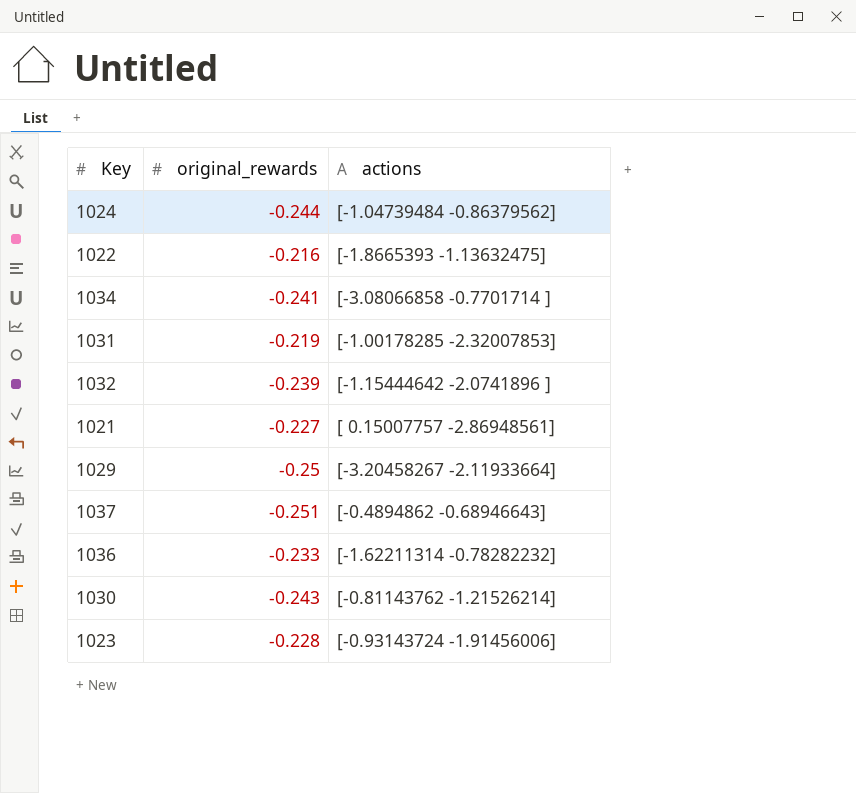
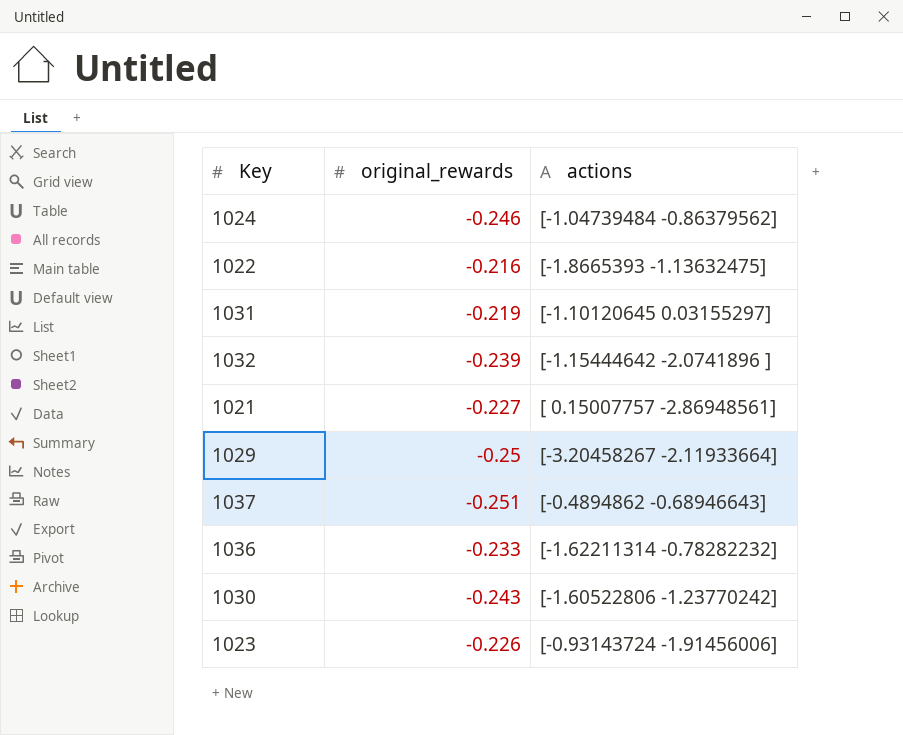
row 1034: -0.241 | [-3.08066858 -0.7701714 ] -> none
1024 | original_rewards: -0.244 -> -0.246
1031 | actions: [-1.00178285 -2.32007853] -> [-1.10120645 0.03155297]
1030 | actions: [-0.81143762 -1.21526214] -> [-1.60522806 -1.23770242]
1023 | original_rewards: -0.228 -> -0.226

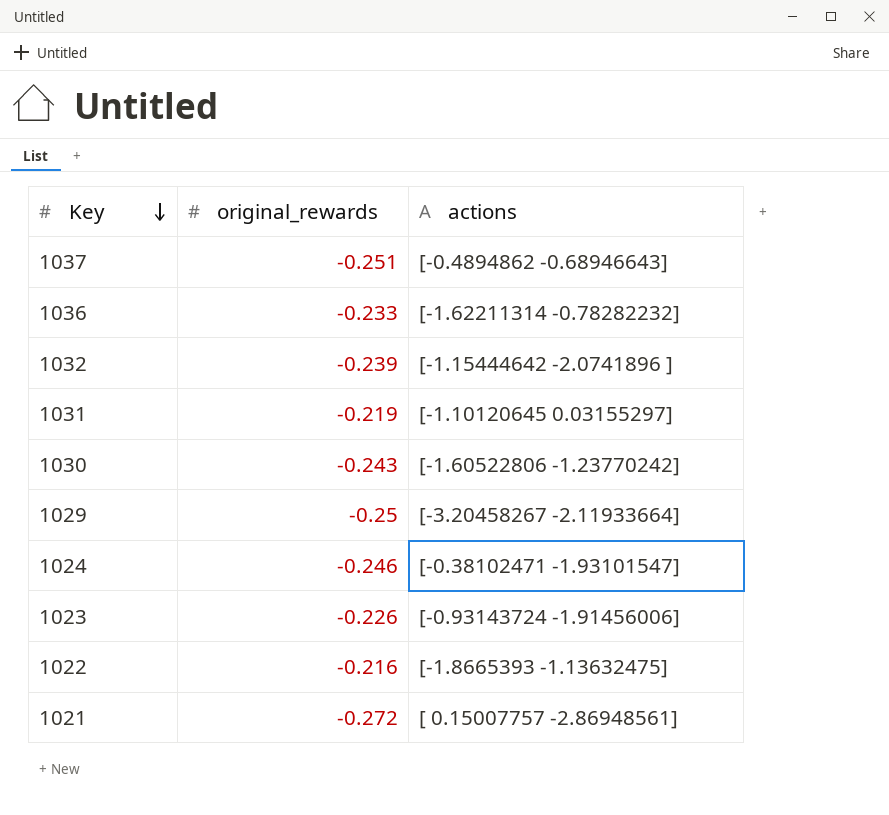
row order: none -> Key descending
1024 | actions: [-1.04739484 -0.86379562] -> [-0.38102471 -1.93101547]
1021 | original_rewards: -0.227 -> -0.272

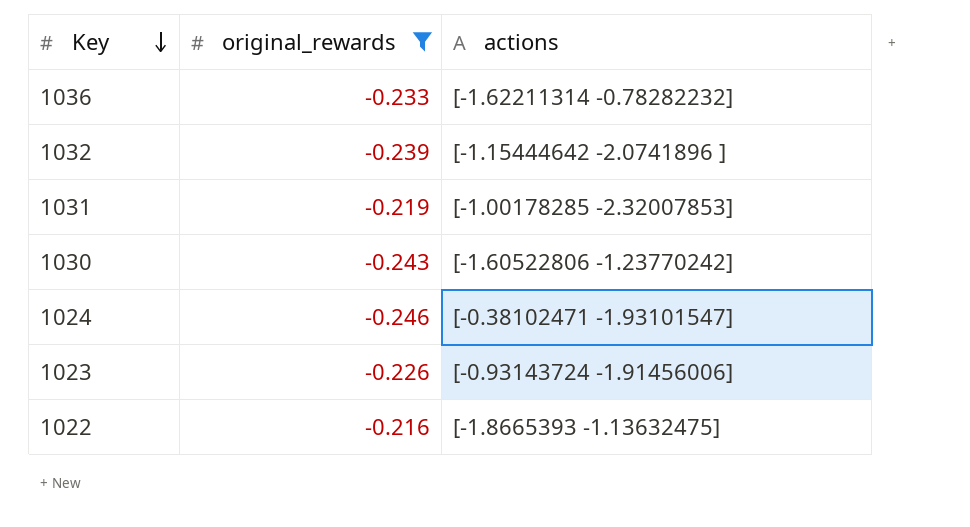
filter: none -> original_rewards >= -0.246
1031 | actions: [-1.10120645 0.03155297] -> [-1.00178285 -2.32007853]

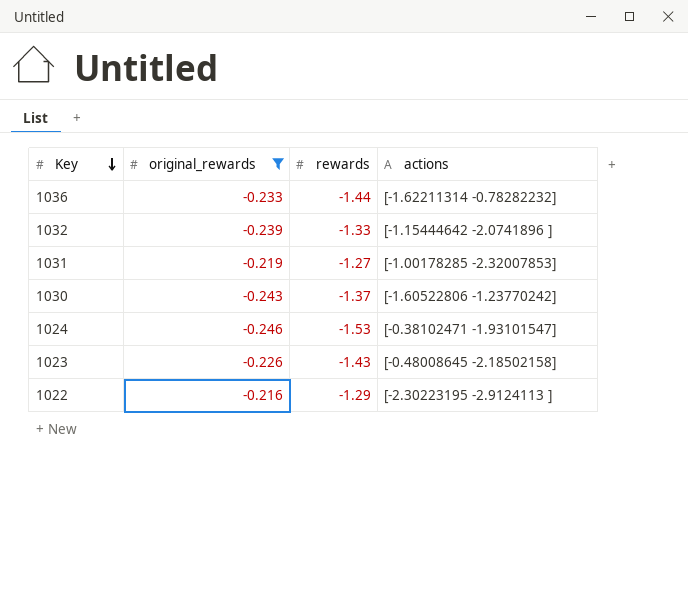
column rewards | position: none -> 3
1023 | actions: [-0.93143724 -1.91456006] -> [-0.48008645 -2.18502158]
1022 | actions: [-1.8665393 -1.13632475] -> [-2.30223195 -2.9124113 ]

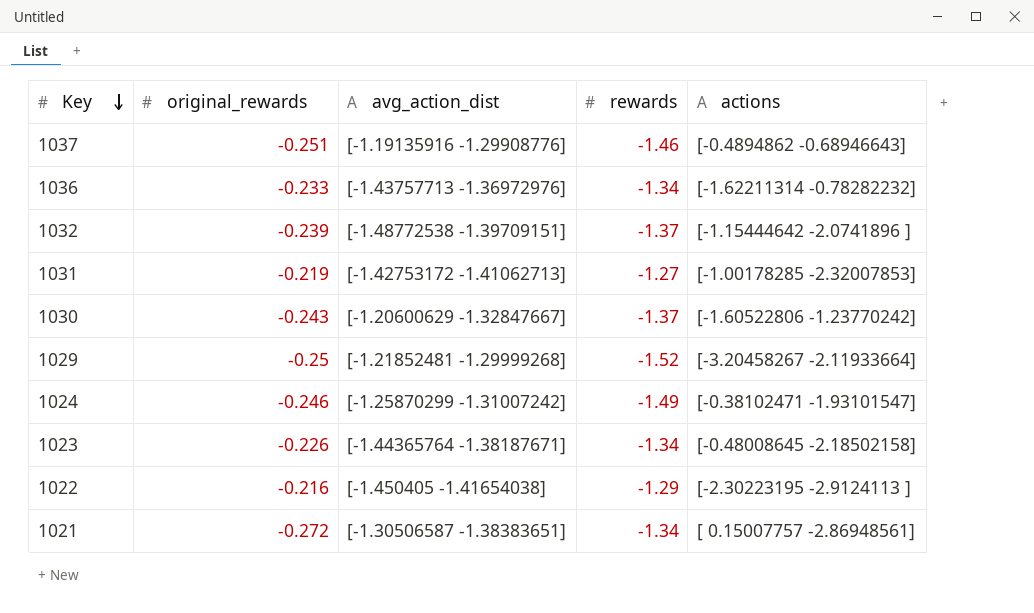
filter: original_rewards >= -0.246 -> none
column avg_action_dist | position: none -> 3
1036 | rewards: -1.44 -> -1.34
1032 | rewards: -1.33 -> -1.37
1024 | rewards: -1.53 -> -1.49
1023 | rewards: -1.43 -> -1.34

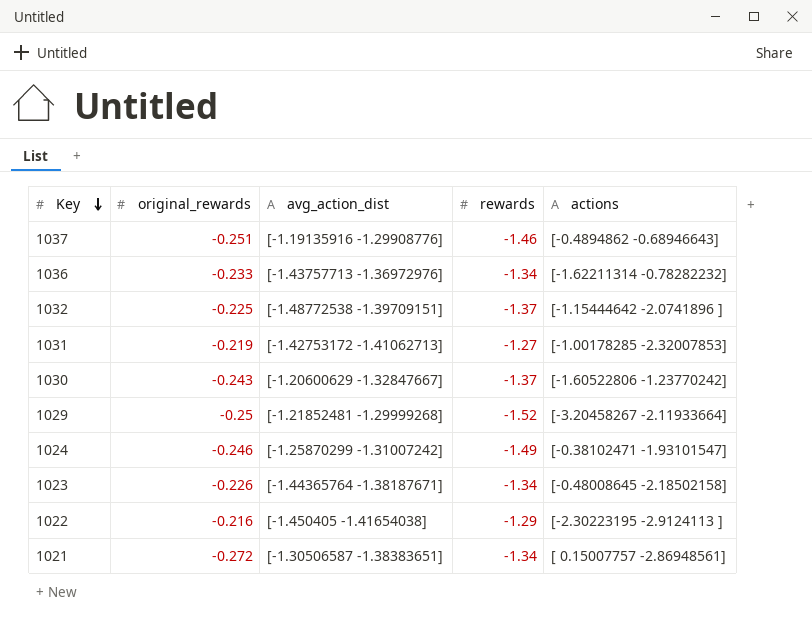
1032 | original_rewards: -0.239 -> -0.225

